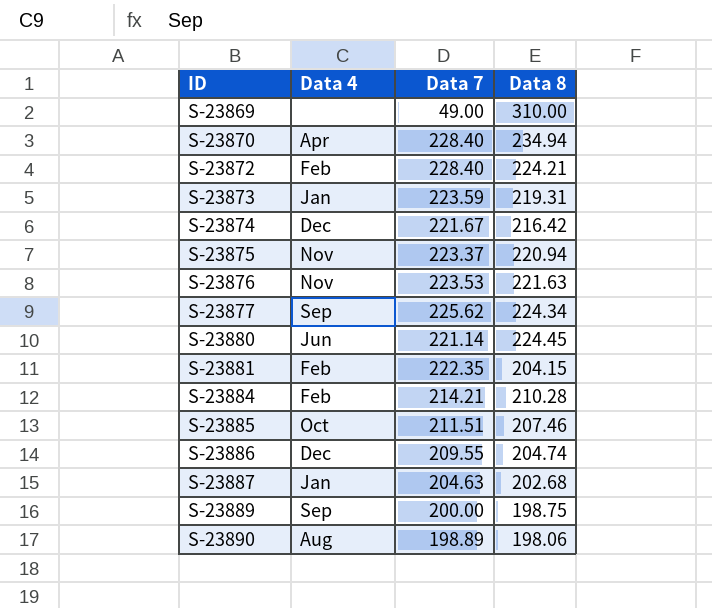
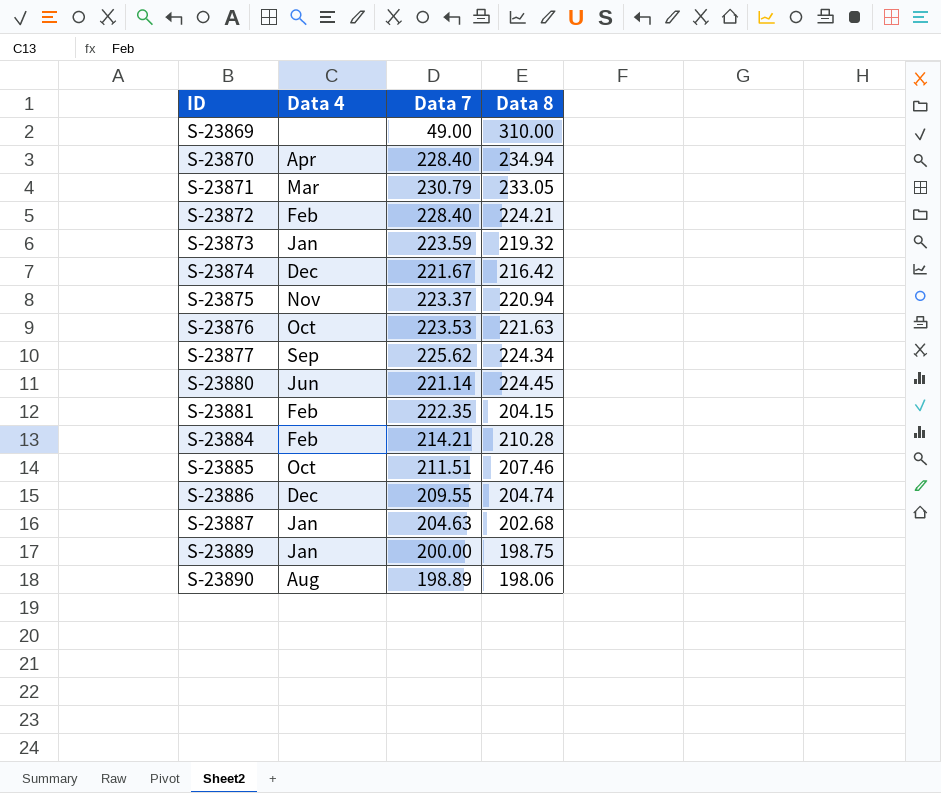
row S-23871: none -> Mar | 230.79 | 233.05
S-23873 | Data 8: 219.31 -> 219.32
S-23876 | Data 4: Nov -> Oct
S-23889 | Data 4: Sep -> Jan

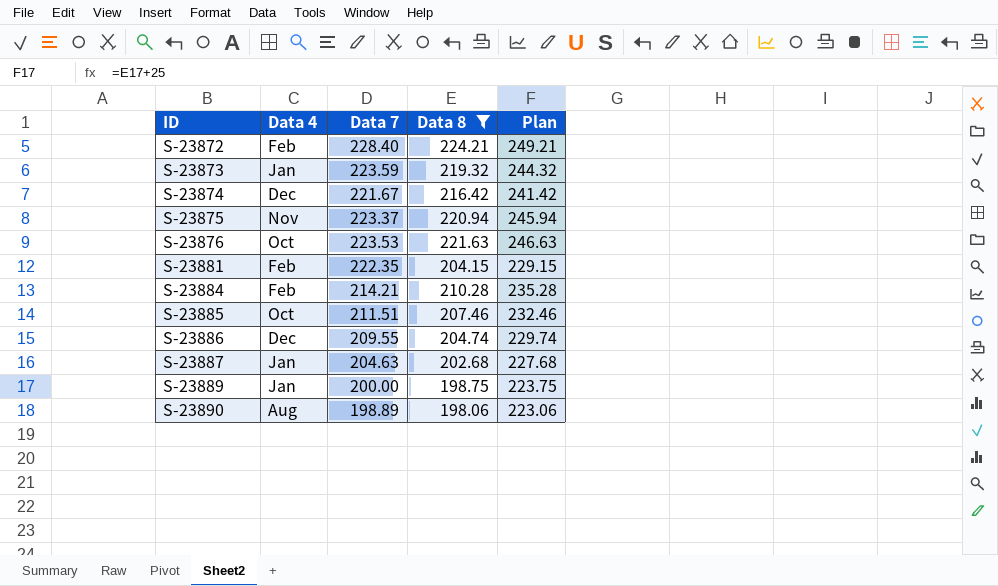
filter: none -> Data 8 <= 224.21
column Plan | formula: none -> [Data 8] + 25

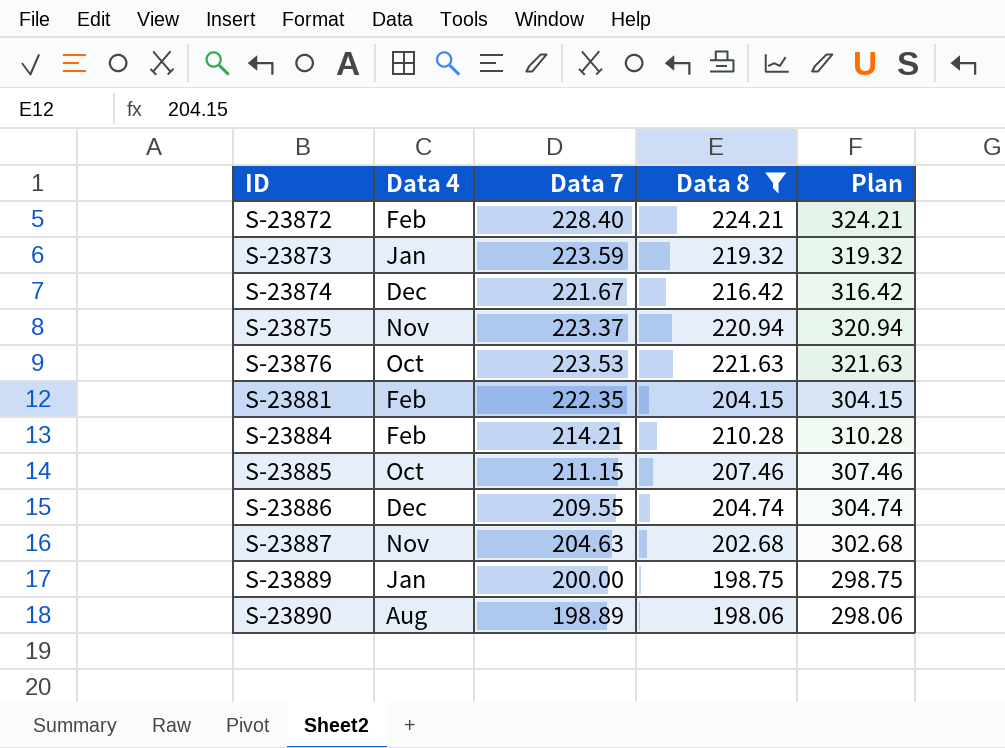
column Plan | formula: [Data 8] + 25 -> [Data 8] + 100
S-23885 | Data 7: 211.51 -> 211.15
S-23887 | Data 4: Jan -> Nov

